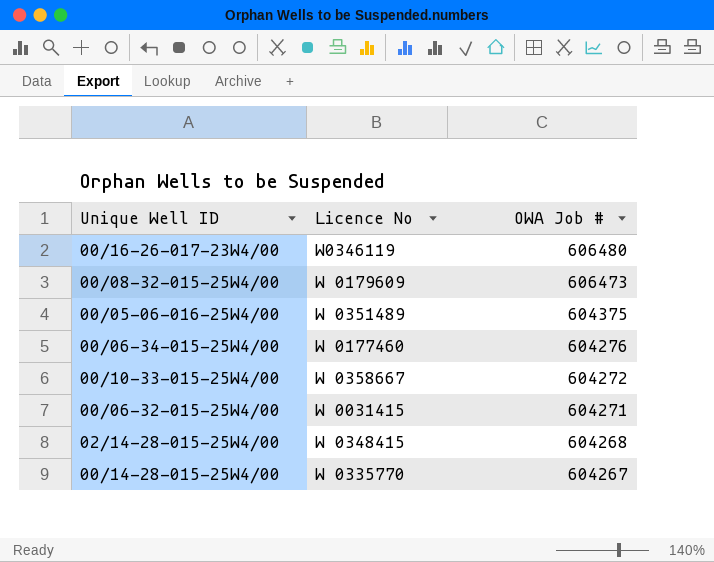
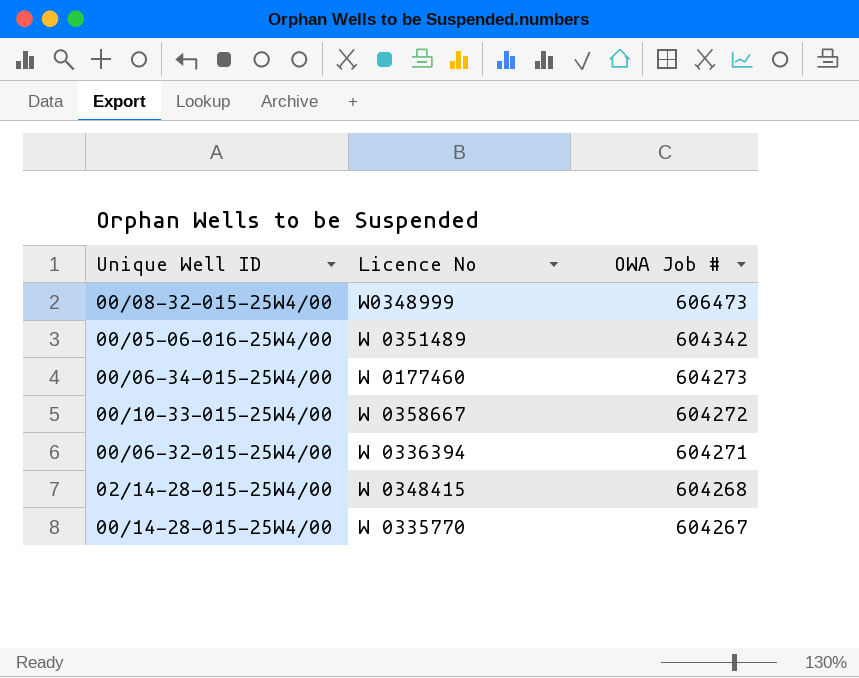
row 00/16-26-017-23W4/00: W0346119 | 606480 -> none
00/08-32-015-25W4/00 | Licence No: W 0179609 -> W0348999
00/05-06-016-25W4/00 | OWA Job #: 604375 -> 604342
00/06-34-015-25W4/00 | OWA Job #: 604276 -> 604273
00/06-32-015-25W4/00 | Licence No: W 0031415 -> W 0336394

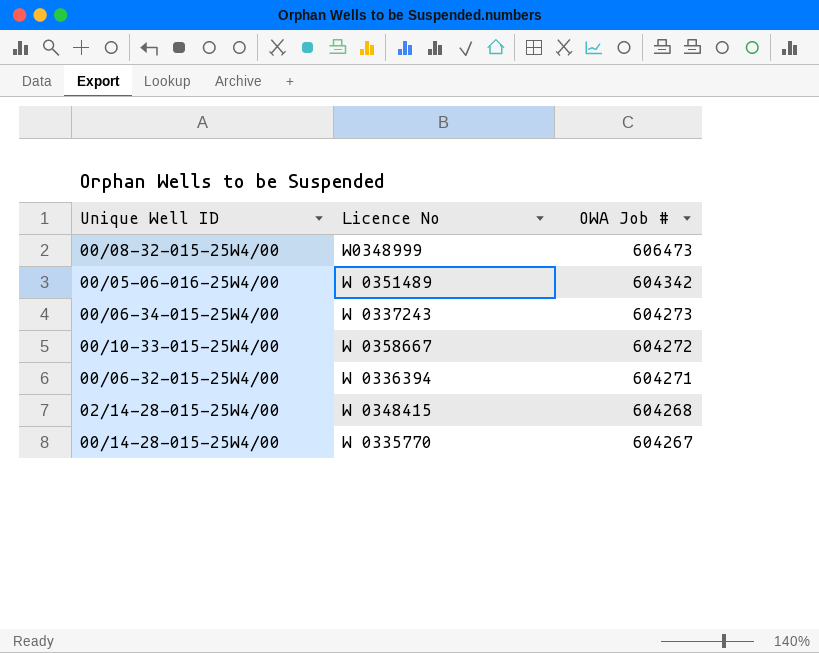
00/06-34-015-25W4/00 | Licence No: W 0177460 -> W 0337243

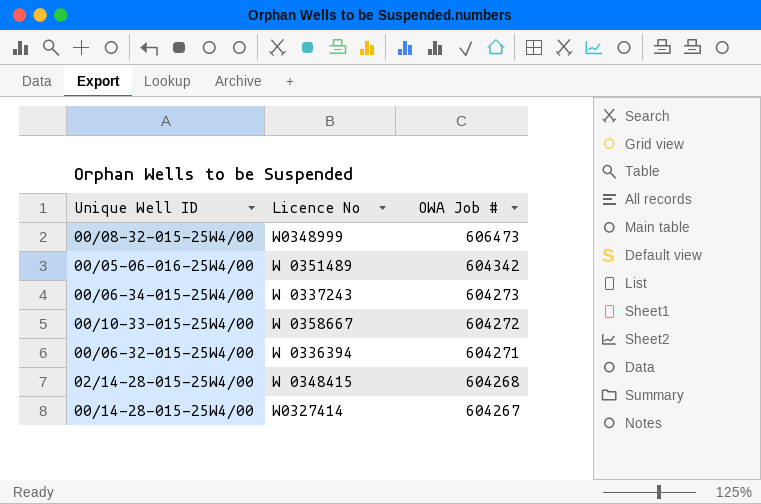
00/14-28-015-25W4/00 | Licence No: W 0335770 -> W0327414

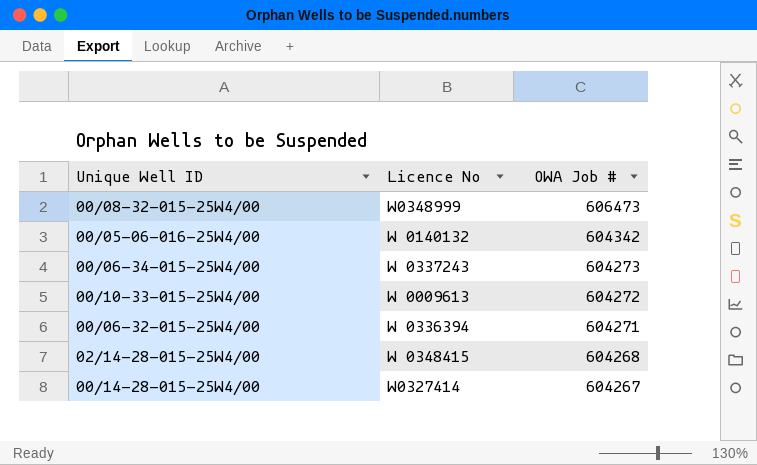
00/05-06-016-25W4/00 | Licence No: W 0351489 -> W 0140132
00/10-33-015-25W4/00 | Licence No: W 0358667 -> W 0009613

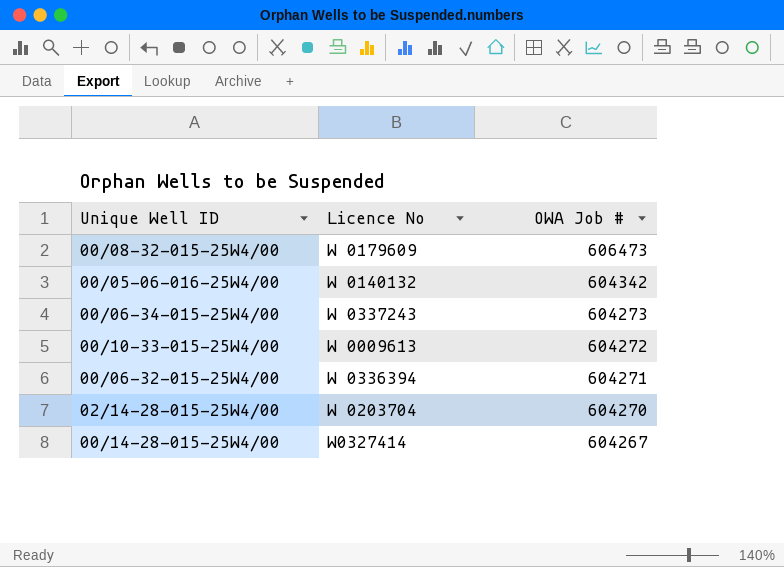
00/08-32-015-25W4/00 | Licence No: W0348999 -> W 0179609
02/14-28-015-25W4/00 | Licence No: W 0348415 -> W 0203704
02/14-28-015-25W4/00 | OWA Job #: 604268 -> 604270

